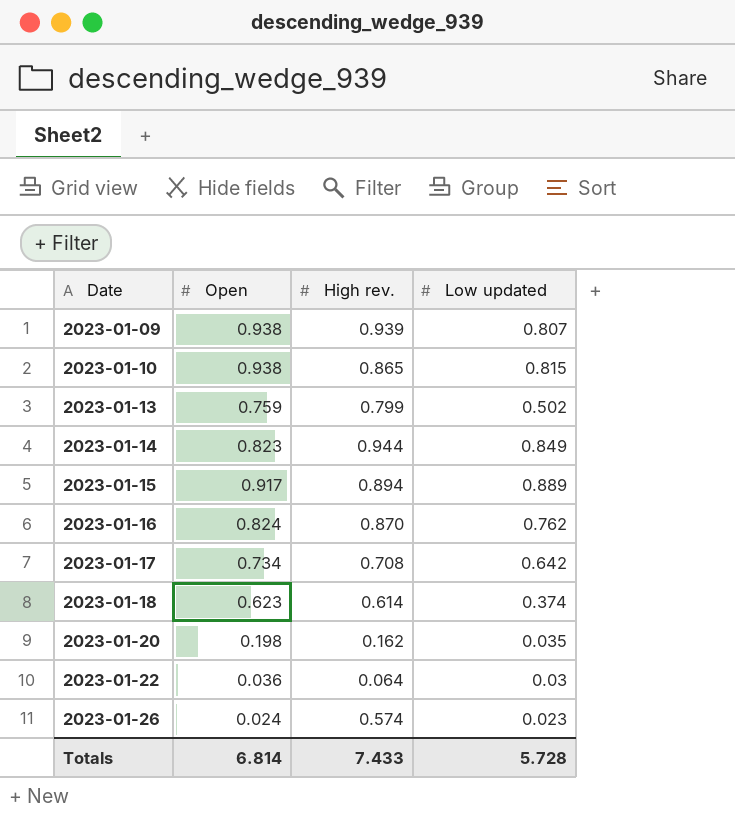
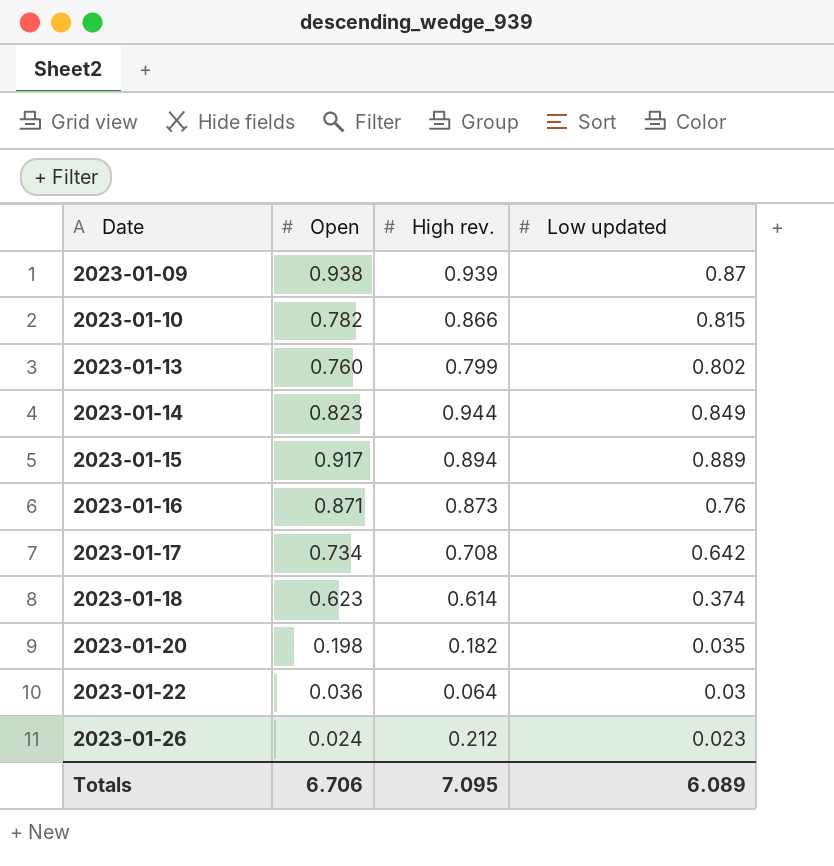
2023-01-09 | Low updated: 0.807 -> 0.87
2023-01-10 | Open: 0.938 -> 0.782
2023-01-10 | High rev.: 0.865 -> 0.866
2023-01-13 | Open: 0.759 -> 0.760
2023-01-13 | Low updated: 0.502 -> 0.802
2023-01-16 | Open: 0.824 -> 0.871
2023-01-16 | High rev.: 0.870 -> 0.873
2023-01-16 | Low updated: 0.762 -> 0.76
2023-01-20 | High rev.: 0.162 -> 0.182
2023-01-26 | High rev.: 0.574 -> 0.212
Totals | Open: 6.814 -> 6.706
Totals | High rev.: 7.433 -> 7.095
Totals | Low updated: 5.728 -> 6.089

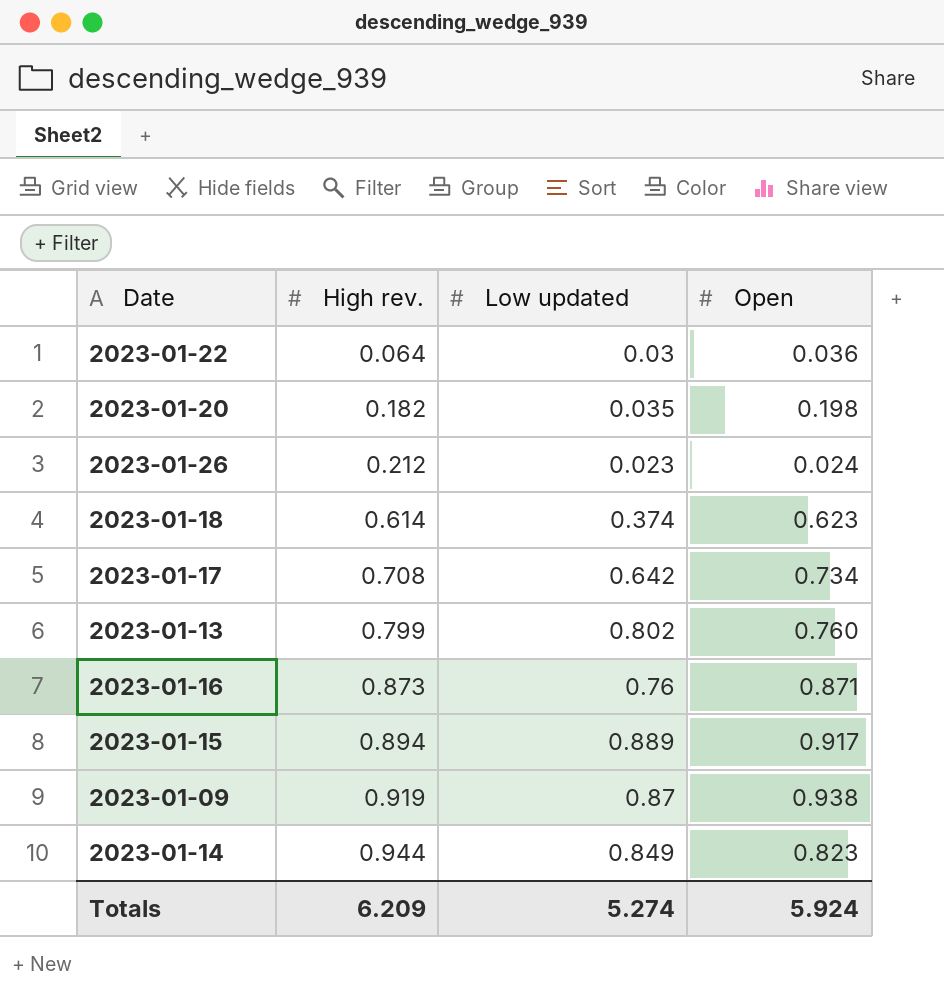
row order: Date ascending -> High rev. ascending
column Open | position: 2 -> 4
row 2023-01-10: 0.782 | 0.866 | 0.815 -> none
2023-01-09 | High rev.: 0.939 -> 0.919
Totals | High rev.: 7.095 -> 6.209
Totals | Low updated: 6.089 -> 5.274
Totals | Open: 6.706 -> 5.924

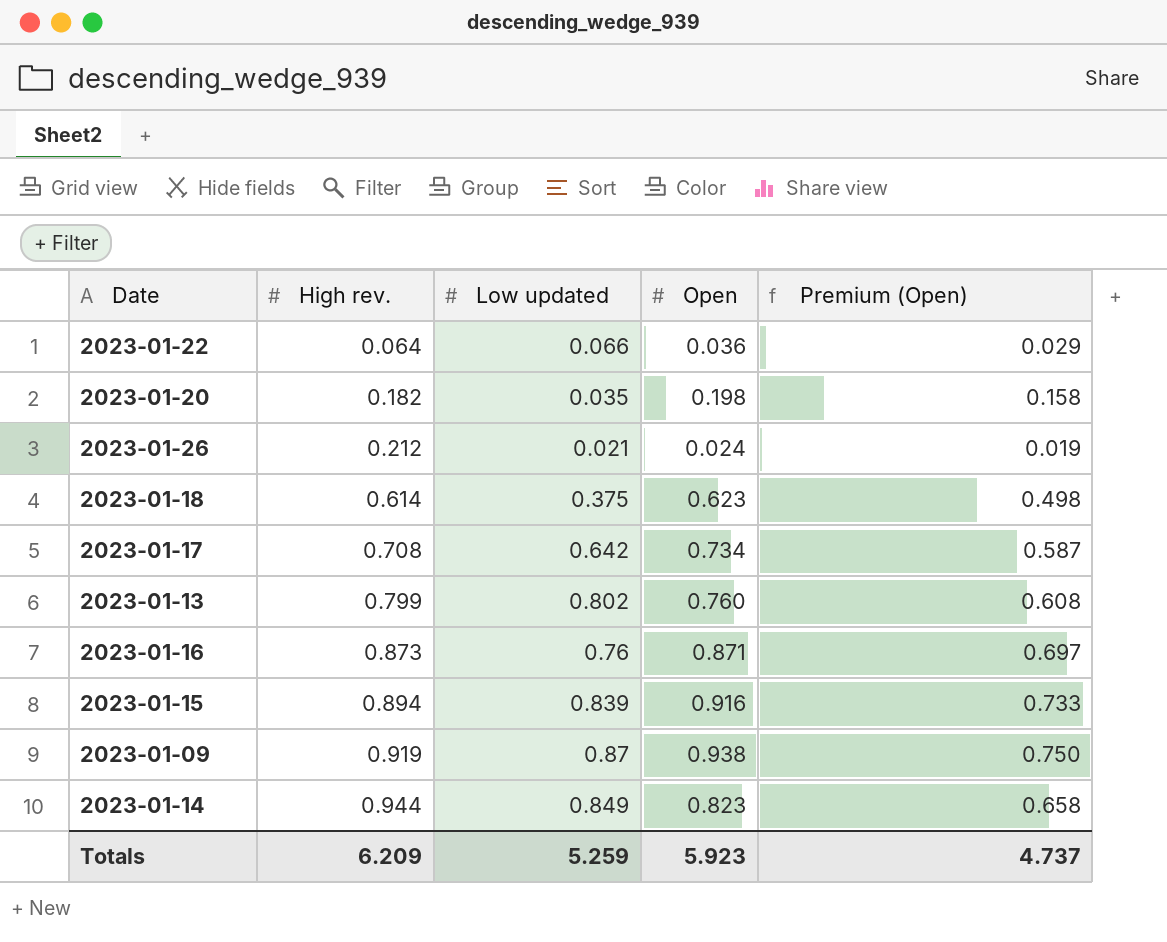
column Premium (Open) | formula: none -> [Open] * 0.8
2023-01-22 | Low updated: 0.03 -> 0.066
2023-01-26 | Low updated: 0.023 -> 0.021
2023-01-18 | Low updated: 0.374 -> 0.375
2023-01-15 | Low updated: 0.889 -> 0.839
2023-01-15 | Open: 0.917 -> 0.916
Totals | Low updated: 5.274 -> 5.259
Totals | Open: 5.924 -> 5.923

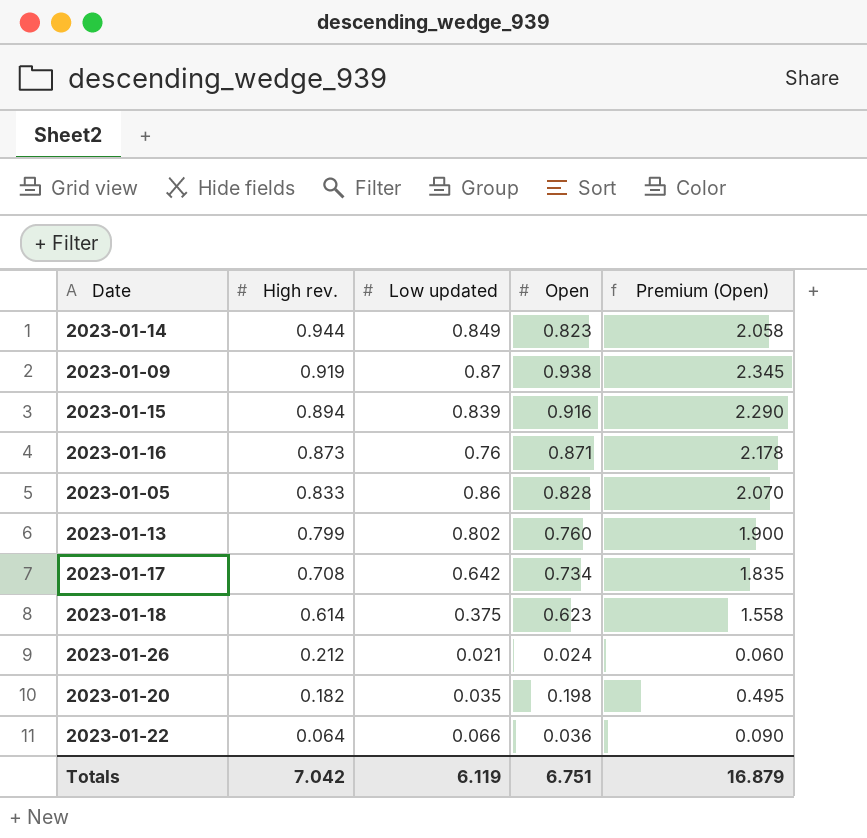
row order: High rev. ascending -> High rev. descending
column Premium (Open) | formula: [Open] * 0.8 -> [Open] * 2.5
row 2023-01-05: none -> 0.833 | 0.86 | 0.828 | 2.070
Totals | High rev.: 6.209 -> 7.042
Totals | Low updated: 5.259 -> 6.119
Totals | Open: 5.923 -> 6.751
Totals | Premium (Open): 4.737 -> 16.879

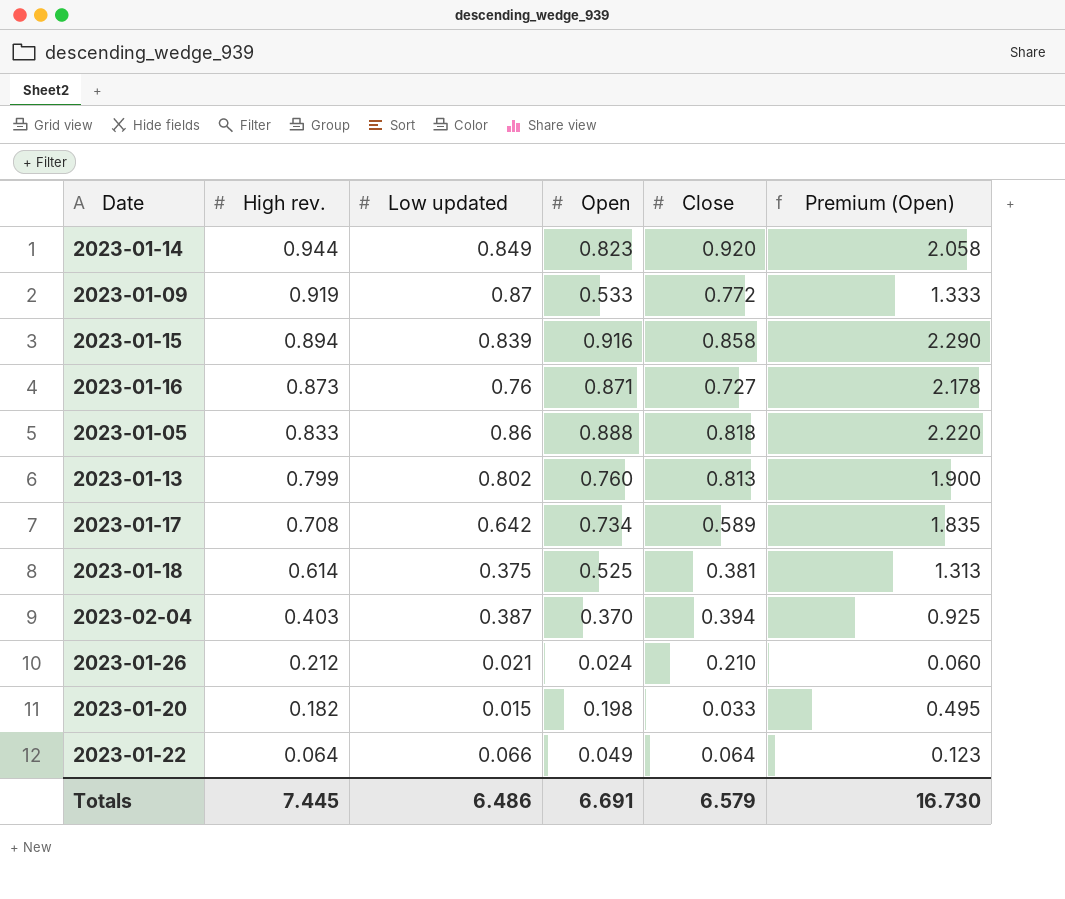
column Close | position: none -> 5
2023-01-09 | Open: 0.938 -> 0.533
2023-01-09 | Premium (Open): 2.345 -> 1.333
2023-01-05 | Open: 0.828 -> 0.888
2023-01-05 | Premium (Open): 2.070 -> 2.220
2023-01-18 | Open: 0.623 -> 0.525
2023-01-18 | Premium (Open): 1.558 -> 1.313
row 2023-02-04: none -> 0.403 | 0.387 | 0.370 | 0.394 | 0.925
2023-01-20 | Low updated: 0.035 -> 0.015
2023-01-22 | Open: 0.036 -> 0.049
2023-01-22 | Premium (Open): 0.090 -> 0.123
Totals | High rev.: 7.042 -> 7.445
Totals | Low updated: 6.119 -> 6.486
Totals | Open: 6.751 -> 6.691
Totals | Premium (Open): 16.879 -> 16.730

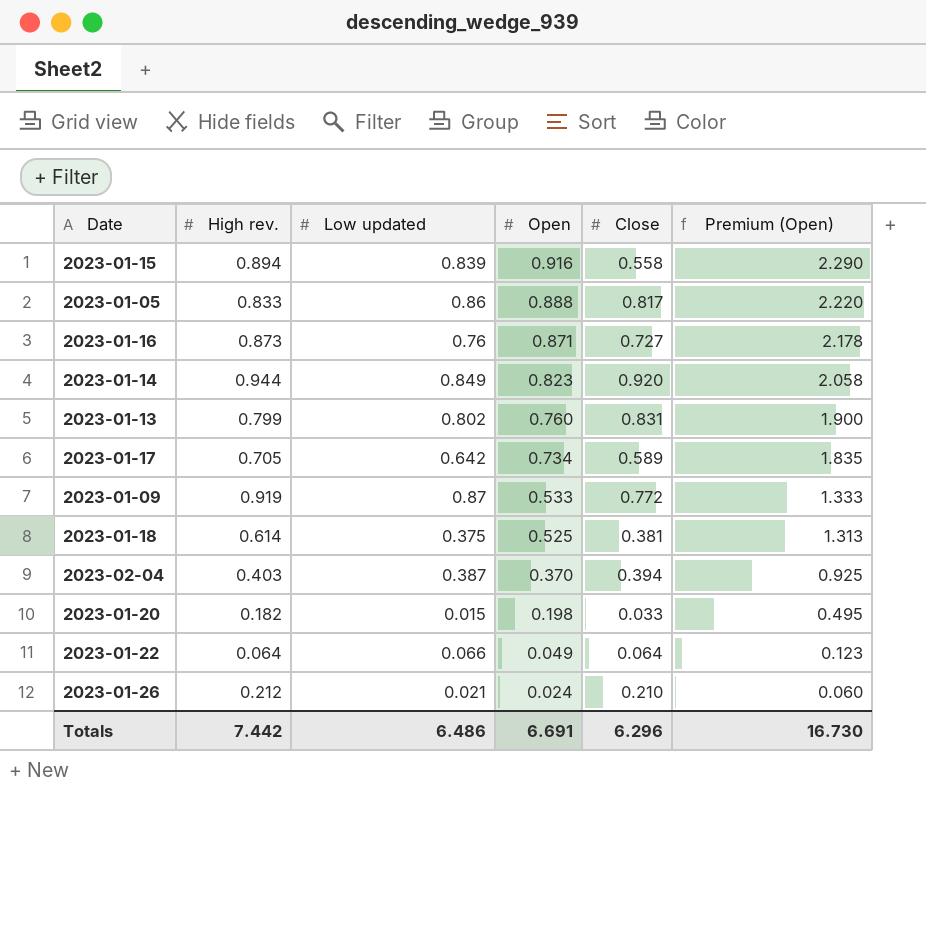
row order: High rev. descending -> Open descending
2023-01-15 | Close: 0.858 -> 0.558
2023-01-05 | Close: 0.818 -> 0.817
2023-01-13 | Close: 0.813 -> 0.831
2023-01-17 | High rev.: 0.708 -> 0.705
Totals | High rev.: 7.445 -> 7.442
Totals | Close: 6.579 -> 6.296

